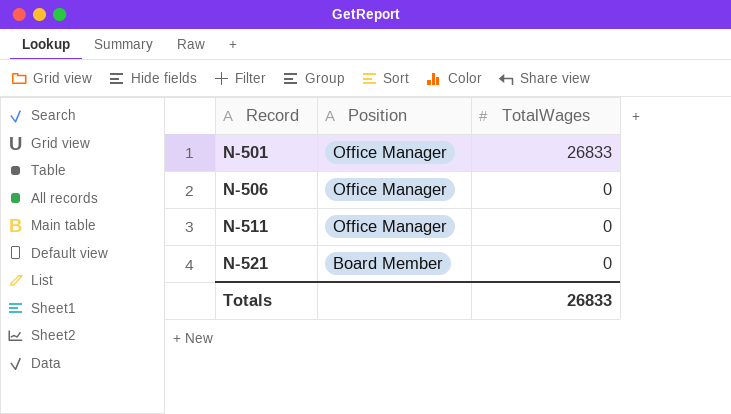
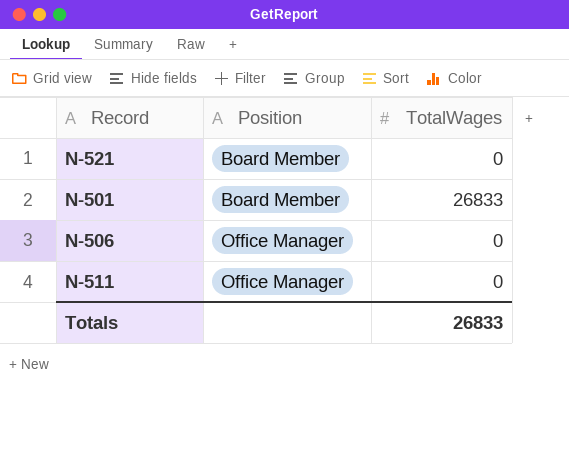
row order: Record ascending -> Position ascending
N-501 | Position: Office Manager -> Board Member

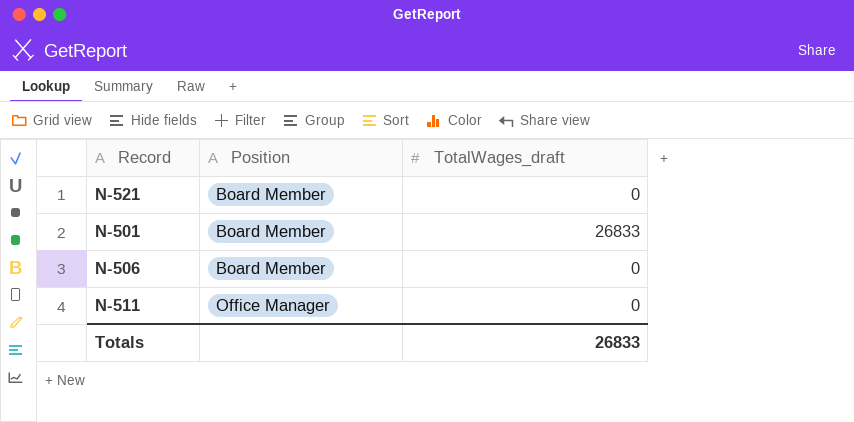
column name: TotalWages -> TotalWages_draft
N-506 | Position: Office Manager -> Board Member

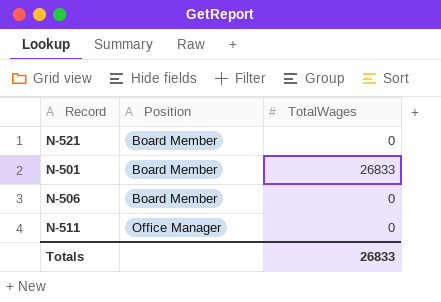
column name: TotalWages_draft -> TotalWages

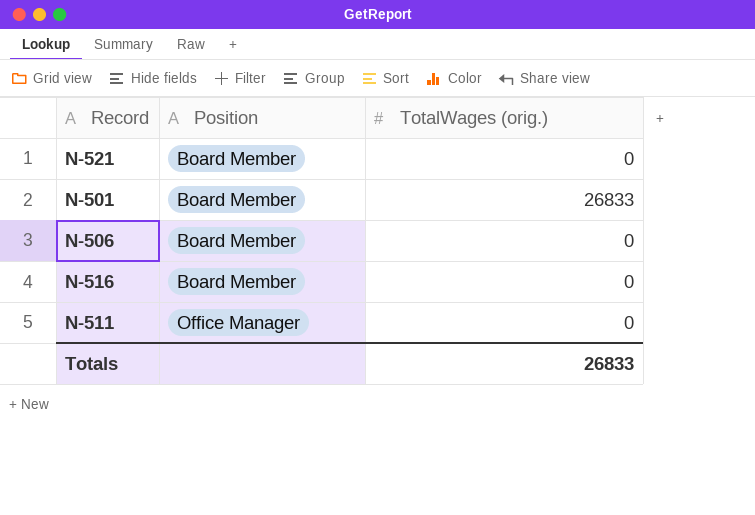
column name: TotalWages -> TotalWages (orig.)
row N-516: none -> Board Member | 0

